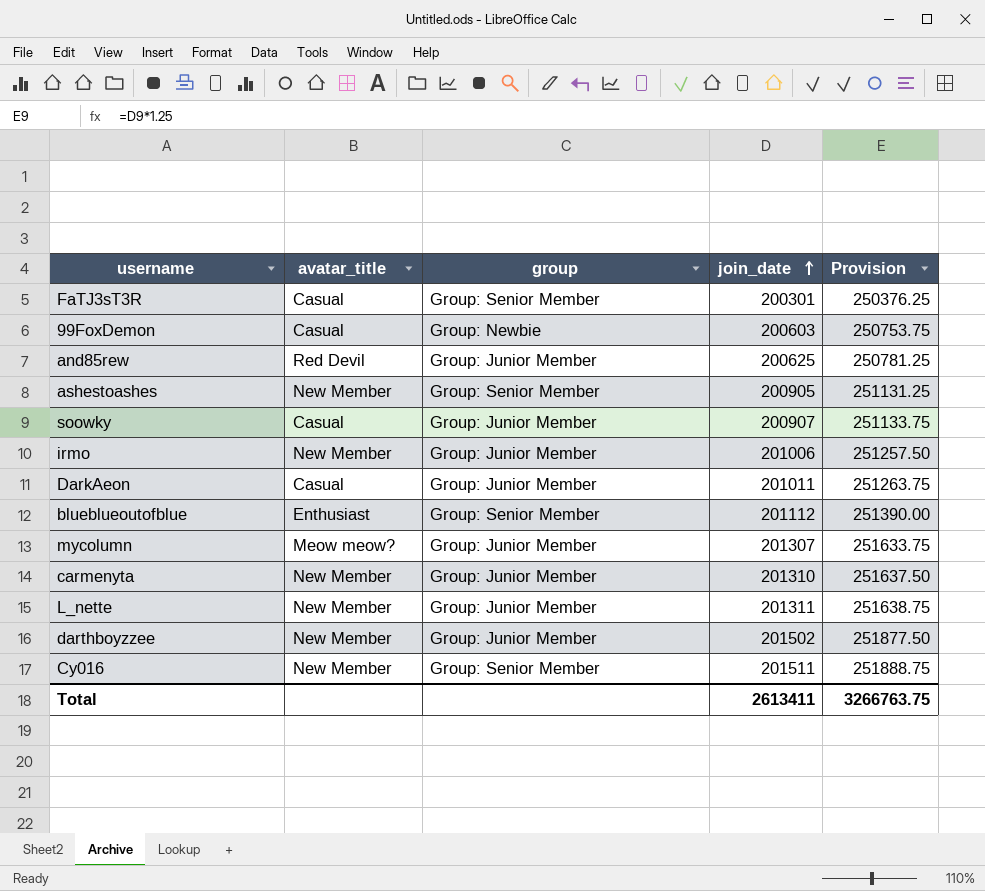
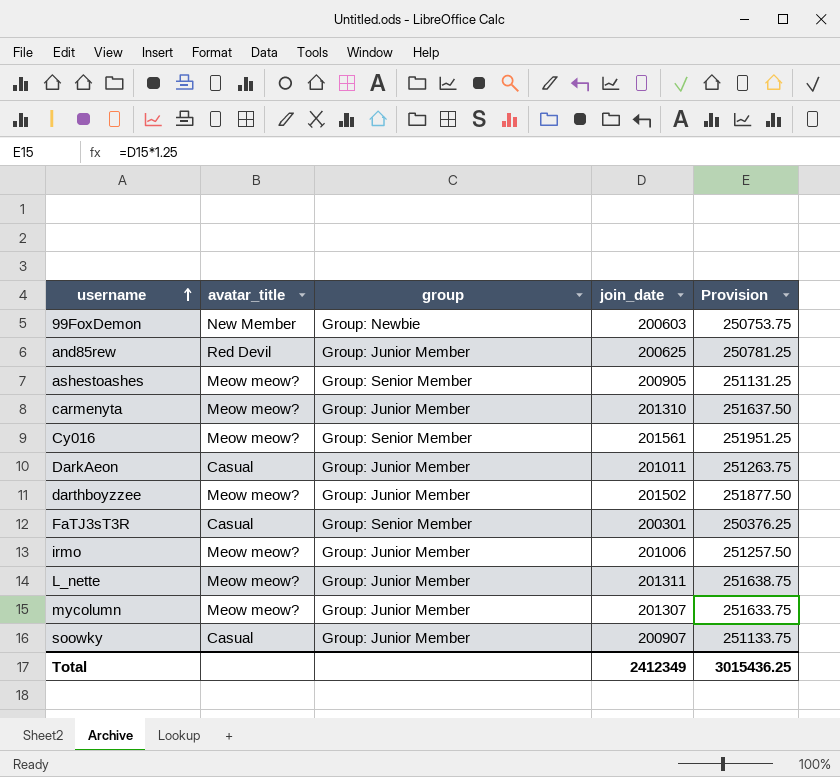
row order: join_date ascending -> username ascending
row blueblueoutofblue: Enthusiast | Group: Senior Member | 201112 | 251390.00 -> none
99FoxDemon | avatar_title: Casual -> New Member
ashestoashes | avatar_title: New Member -> Meow meow?
carmenyta | avatar_title: New Member -> Meow meow?
Cy016 | avatar_title: New Member -> Meow meow?
Cy016 | join_date: 201511 -> 201561
Cy016 | Provision: 251888.75 -> 251951.25
darthboyzzee | avatar_title: New Member -> Meow meow?
irmo | avatar_title: New Member -> Meow meow?
L_nette | avatar_title: New Member -> Meow meow?
Total | join_date: 2613411 -> 2412349
Total | Provision: 3266763.75 -> 3015436.25

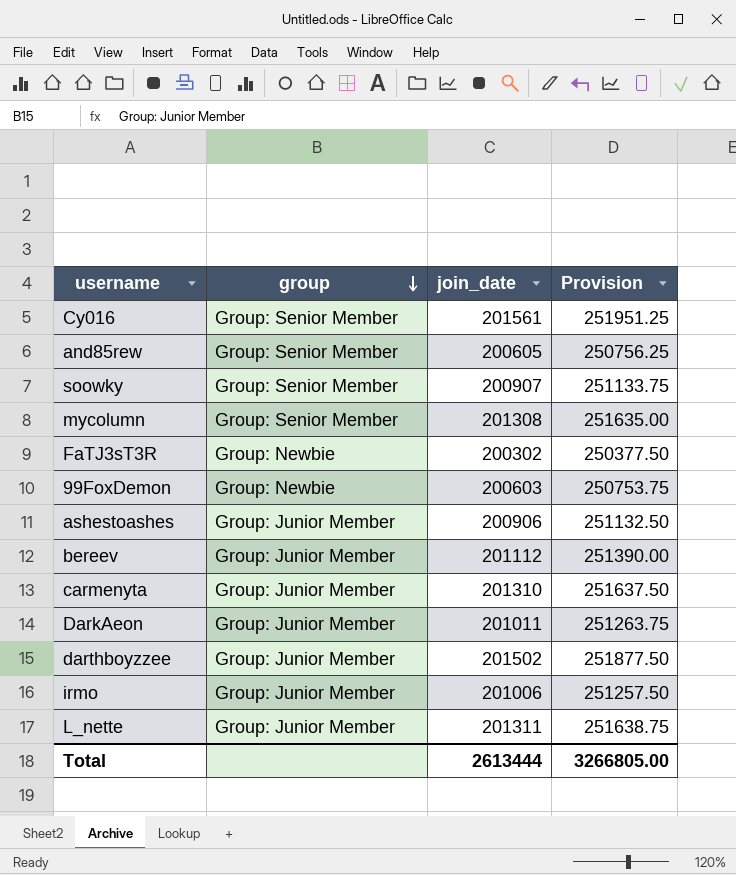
row order: username ascending -> group descending
column avatar_title | position: 2 -> none
and85rew | group: Group: Junior Member -> Group: Senior Member
and85rew | join_date: 200625 -> 200605
and85rew | Provision: 250781.25 -> 250756.25
soowky | group: Group: Junior Member -> Group: Senior Member
mycolumn | group: Group: Junior Member -> Group: Senior Member
mycolumn | join_date: 201307 -> 201308
mycolumn | Provision: 251633.75 -> 251635.00
FaTJ3sT3R | group: Group: Senior Member -> Group: Newbie
FaTJ3sT3R | join_date: 200301 -> 200302
FaTJ3sT3R | Provision: 250376.25 -> 250377.50
ashestoashes | group: Group: Senior Member -> Group: Junior Member
ashestoashes | join_date: 200905 -> 200906
ashestoashes | Provision: 251131.25 -> 251132.50
row bereev: none -> Group: Junior Member | 201112 | 251390.00
Total | join_date: 2412349 -> 2613444
Total | Provision: 3015436.25 -> 3266805.00

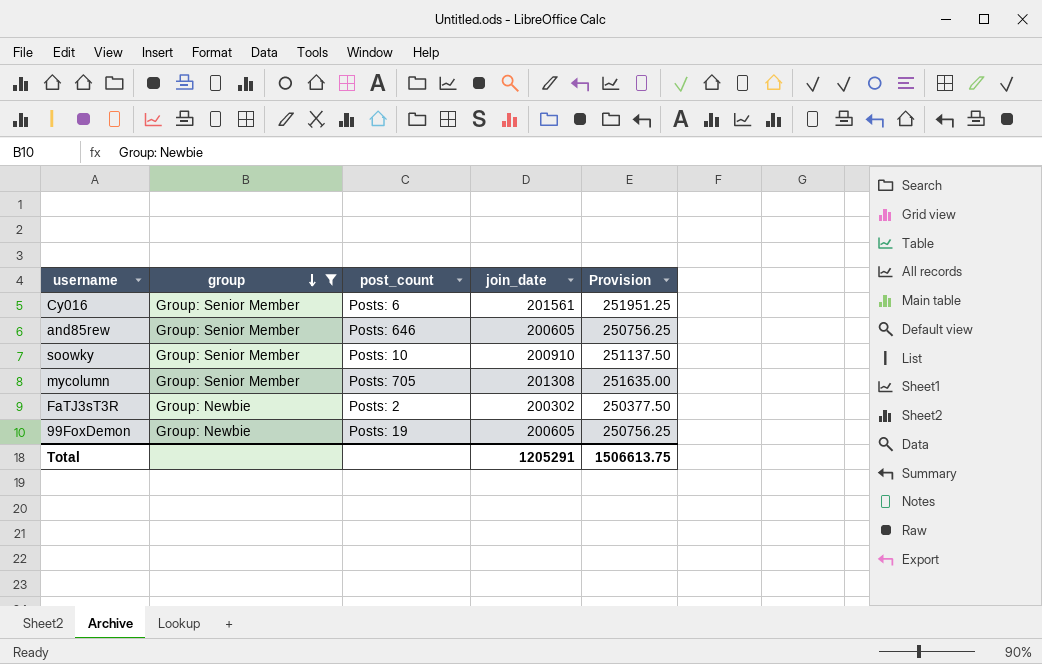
filter: none -> group != Group: Junior Member
column post_count | position: none -> 3
soowky | join_date: 200907 -> 200910
soowky | Provision: 251133.75 -> 251137.50
99FoxDemon | join_date: 200603 -> 200605
99FoxDemon | Provision: 250753.75 -> 250756.25
Total | join_date: 2613444 -> 1205291
Total | Provision: 3266805.00 -> 1506613.75

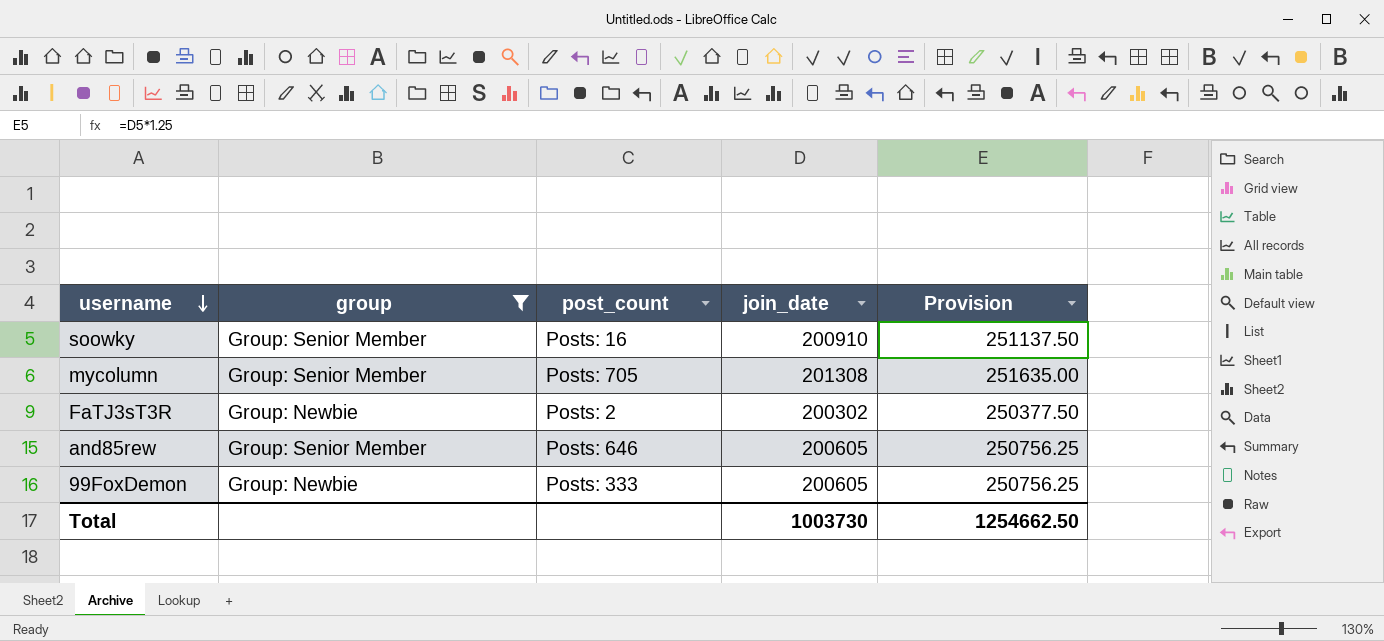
row order: group descending -> username descending
row Cy016: Group: Senior Member | Posts: 6 | 201561 | 251951.25 -> none
soowky | post_count: Posts: 10 -> Posts: 16
99FoxDemon | post_count: Posts: 19 -> Posts: 333
Total | join_date: 1205291 -> 1003730
Total | Provision: 1506613.75 -> 1254662.50

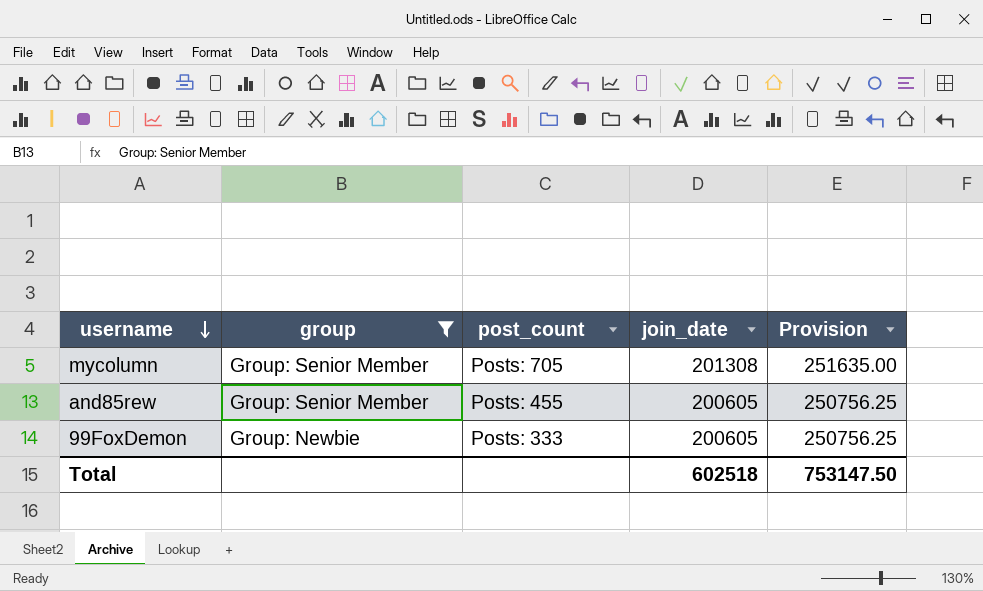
row soowky: Group: Senior Member | Posts: 16 | 200910 | 251137.50 -> none
row FaTJ3sT3R: Group: Newbie | Posts: 2 | 200302 | 250377.50 -> none
and85rew | post_count: Posts: 646 -> Posts: 455
Total | join_date: 1003730 -> 602518
Total | Provision: 1254662.50 -> 753147.50

